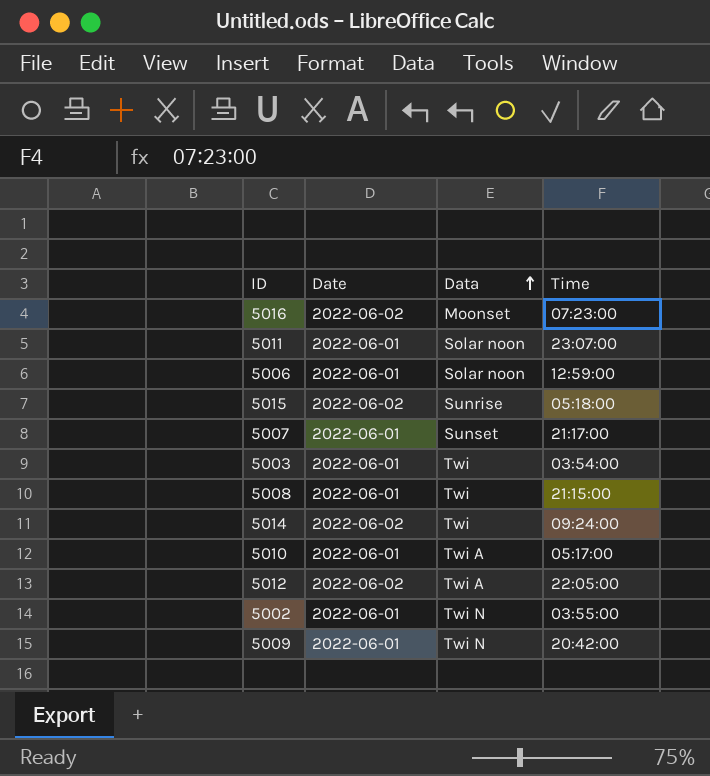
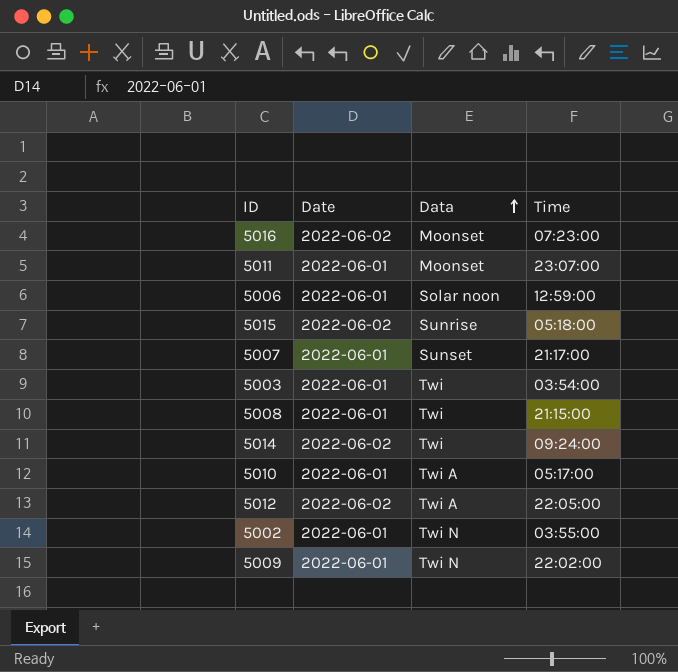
5011 | Data: Solar noon -> Moonset
5009 | Time: 20:42:00 -> 22:02:00

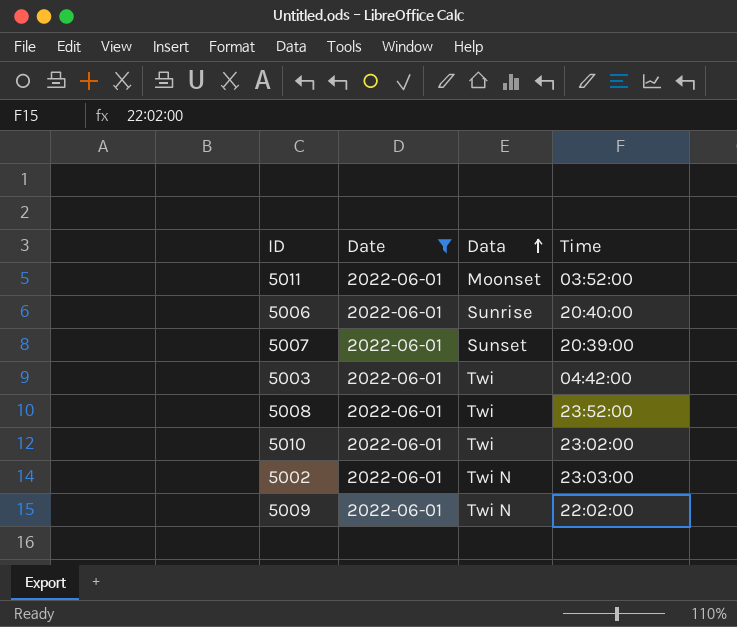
filter: none -> Date = 2022-06-01
5011 | Time: 23:07:00 -> 03:52:00
5006 | Data: Solar noon -> Sunrise
5006 | Time: 12:59:00 -> 20:40:00
5007 | Time: 21:17:00 -> 20:39:00
5003 | Time: 03:54:00 -> 04:42:00
5008 | Time: 21:15:00 -> 23:52:00
5010 | Data: Twi A -> Twi
5010 | Time: 05:17:00 -> 23:02:00
5002 | Time: 03:55:00 -> 23:03:00

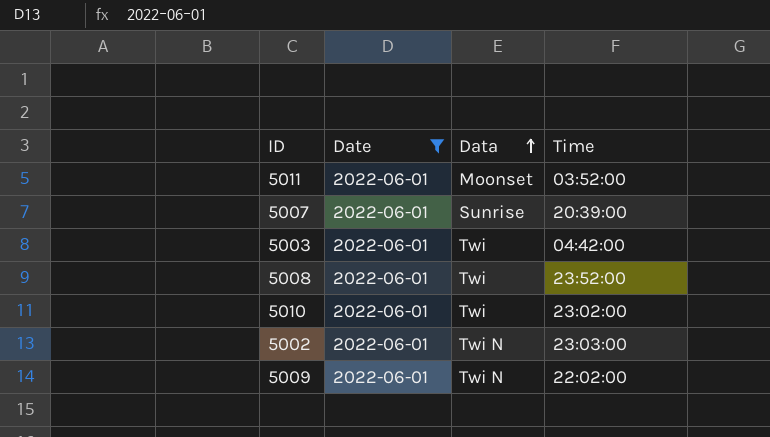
row 5006: 2022-06-01 | Sunrise | 20:40:00 -> none
5007 | Data: Sunset -> Sunrise

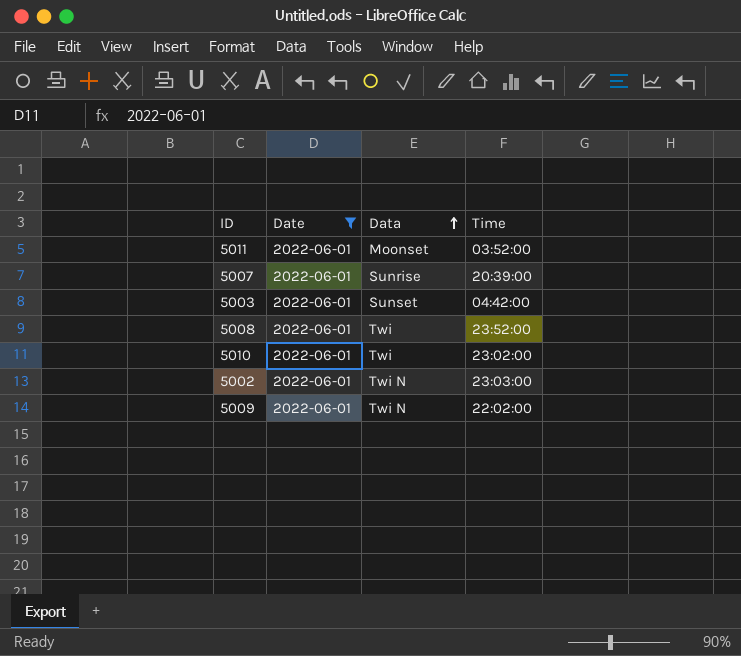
5003 | Data: Twi -> Sunset

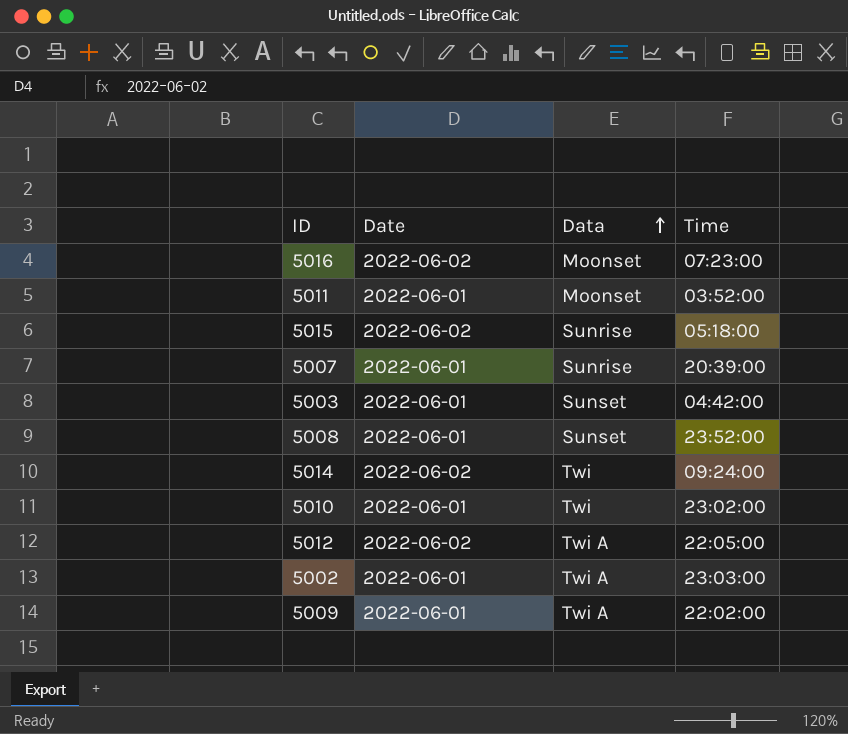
filter: Date = 2022-06-01 -> none
5008 | Data: Twi -> Sunset
5002 | Data: Twi N -> Twi A
5009 | Data: Twi N -> Twi A

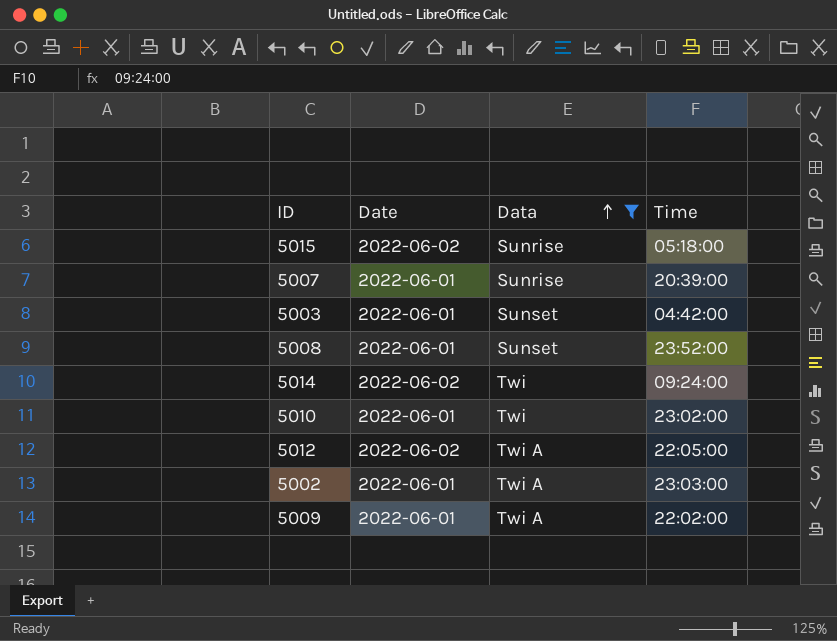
filter: none -> Data != Moonset

